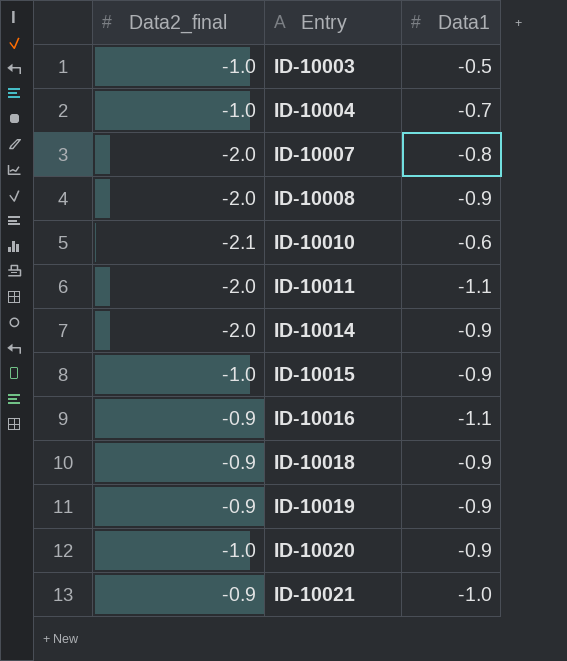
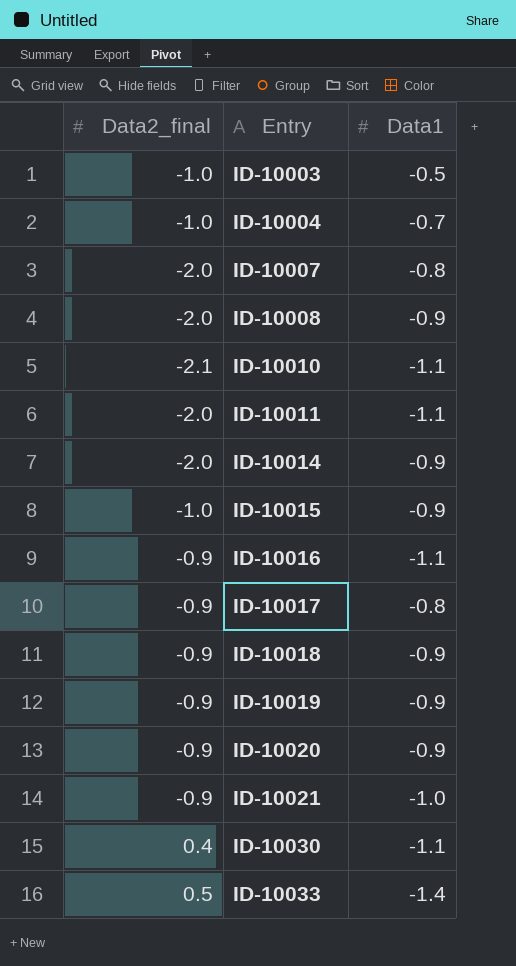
ID-10010 | Data1: -0.6 -> -1.1
row ID-10017: none -> -0.9 | -0.8
ID-10020 | Data2_final: -1.0 -> -0.9
row ID-10030: none -> 0.4 | -1.1
row ID-10033: none -> 0.5 | -1.4

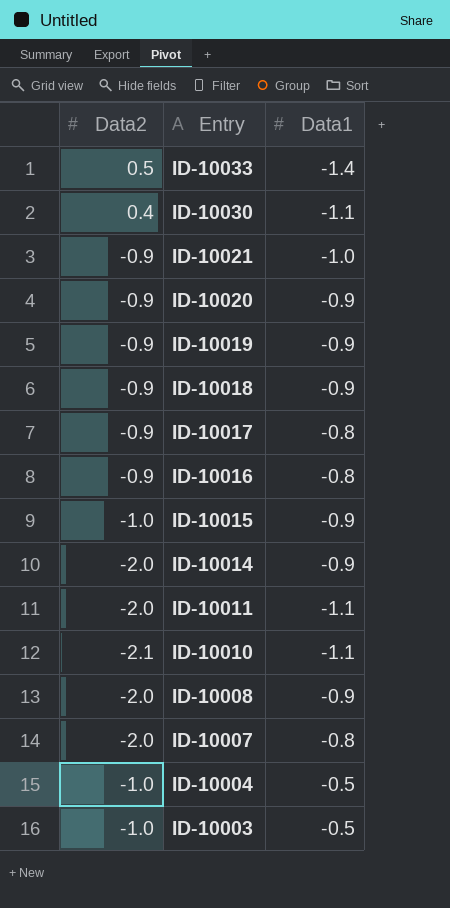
row order: Entry ascending -> Entry descending
column name: Data2_final -> Data2
ID-10016 | Data1: -1.1 -> -0.8
ID-10004 | Data1: -0.7 -> -0.5

